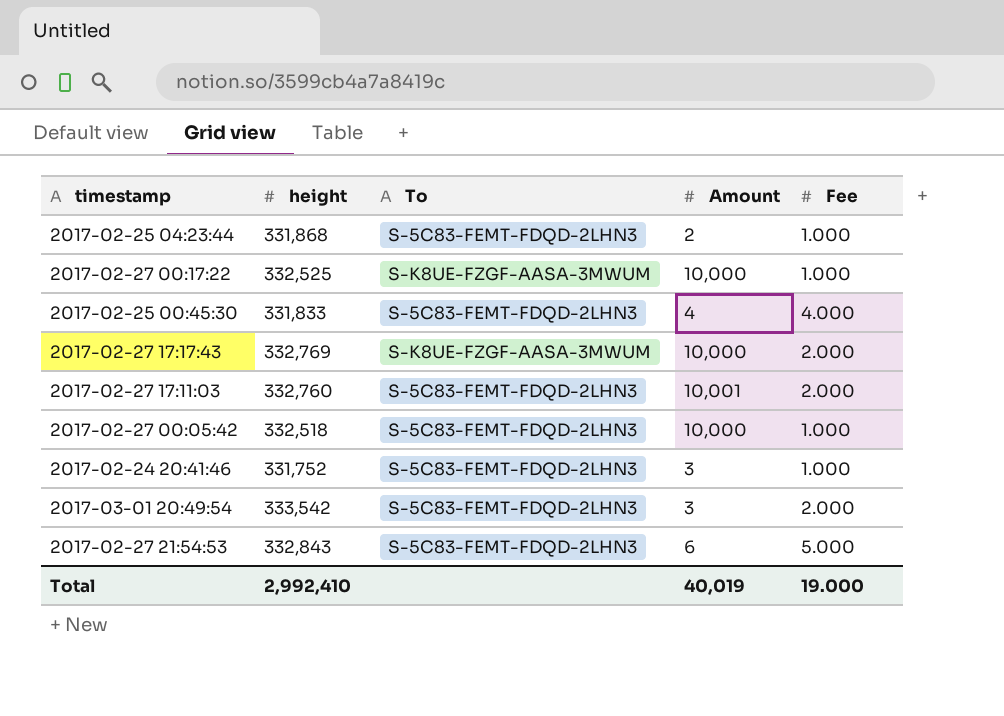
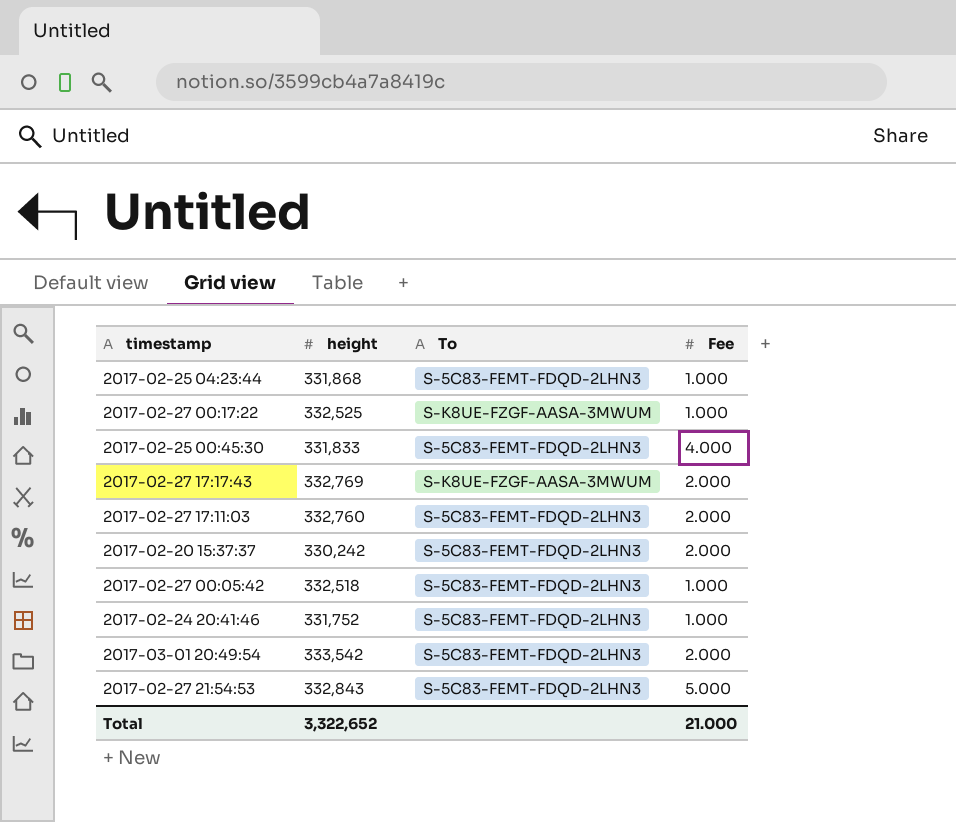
column Amount | position: 4 -> none
row 2017-02-20 15:37:37: none -> 330,242 | S-5C83-FEMT-FDQD-2LHN3 | 2.000
Total | height: 2,992,410 -> 3,322,652
Total | Fee: 19.000 -> 21.000

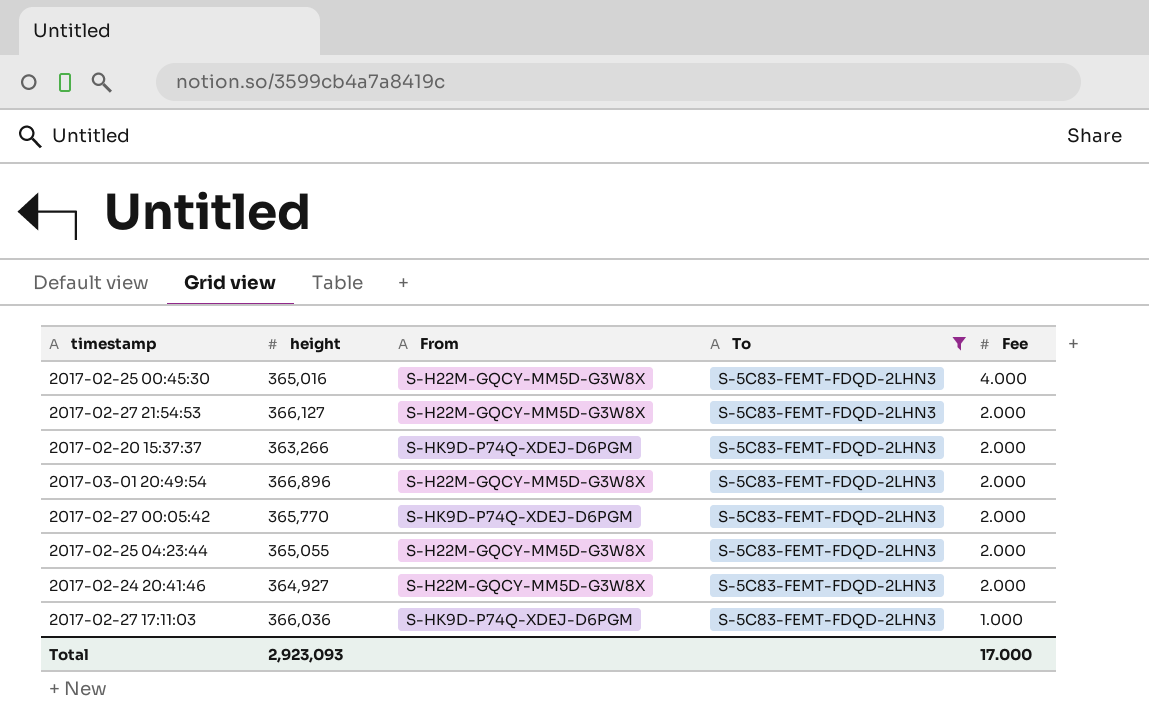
filter: none -> To = S-5C83-FEMT-FDQD-2LHN3
row order: none -> Fee descending
column From | position: none -> 3
2017-02-25 00:45:30 | height: 331,833 -> 365,016
2017-02-27 21:54:53 | height: 332,843 -> 366,127
2017-02-27 21:54:53 | Fee: 5.000 -> 2.000
2017-02-20 15:37:37 | height: 330,242 -> 363,266
2017-03-01 20:49:54 | height: 333,542 -> 366,896
2017-02-27 00:05:42 | height: 332,518 -> 365,770
2017-02-27 00:05:42 | Fee: 1.000 -> 2.000
2017-02-25 04:23:44 | height: 331,868 -> 365,055
2017-02-25 04:23:44 | Fee: 1.000 -> 2.000
2017-02-24 20:41:46 | height: 331,752 -> 364,927
2017-02-24 20:41:46 | Fee: 1.000 -> 2.000
2017-02-27 17:11:03 | height: 332,760 -> 366,036
2017-02-27 17:11:03 | Fee: 2.000 -> 1.000
Total | height: 3,322,652 -> 2,923,093
Total | Fee: 21.000 -> 17.000

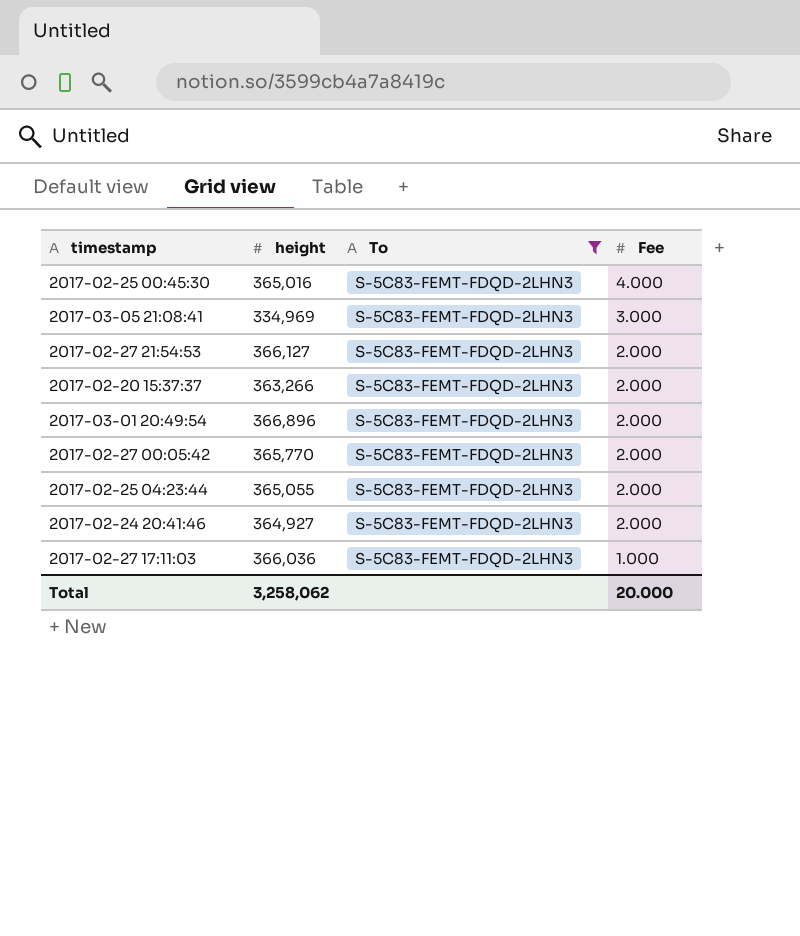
column From | position: 3 -> none
row 2017-03-05 21:08:41: none -> 334,969 | S-5C83-FEMT-FDQD-2LHN3 | 3.000
Total | height: 2,923,093 -> 3,258,062
Total | Fee: 17.000 -> 20.000

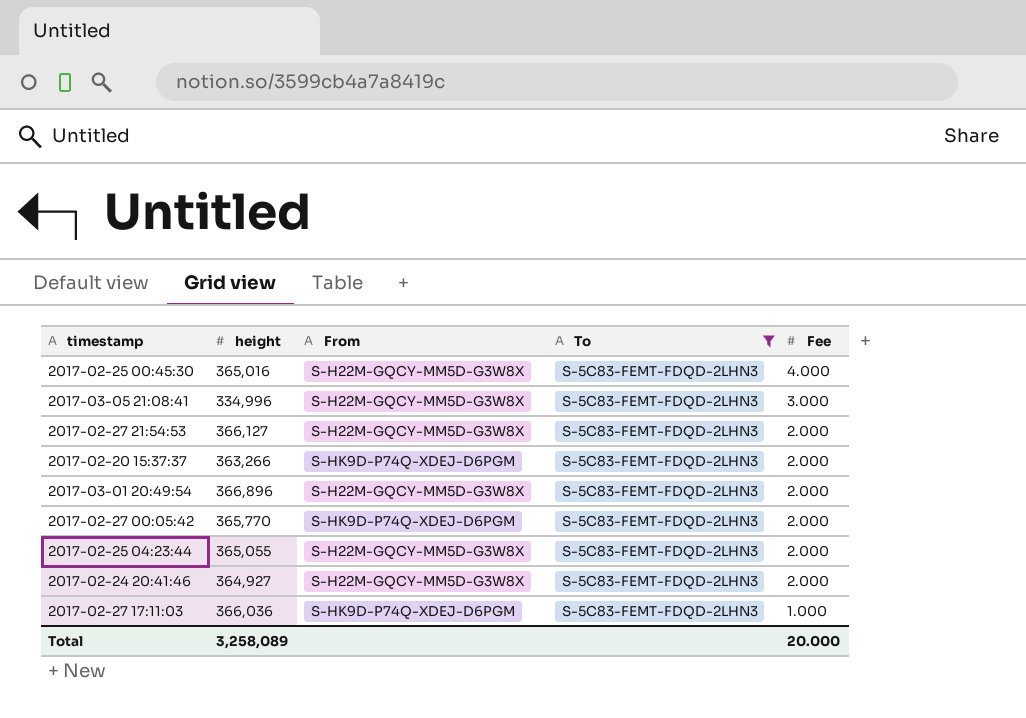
column From | position: none -> 3
2017-03-05 21:08:41 | height: 334,969 -> 334,996
Total | height: 3,258,062 -> 3,258,089

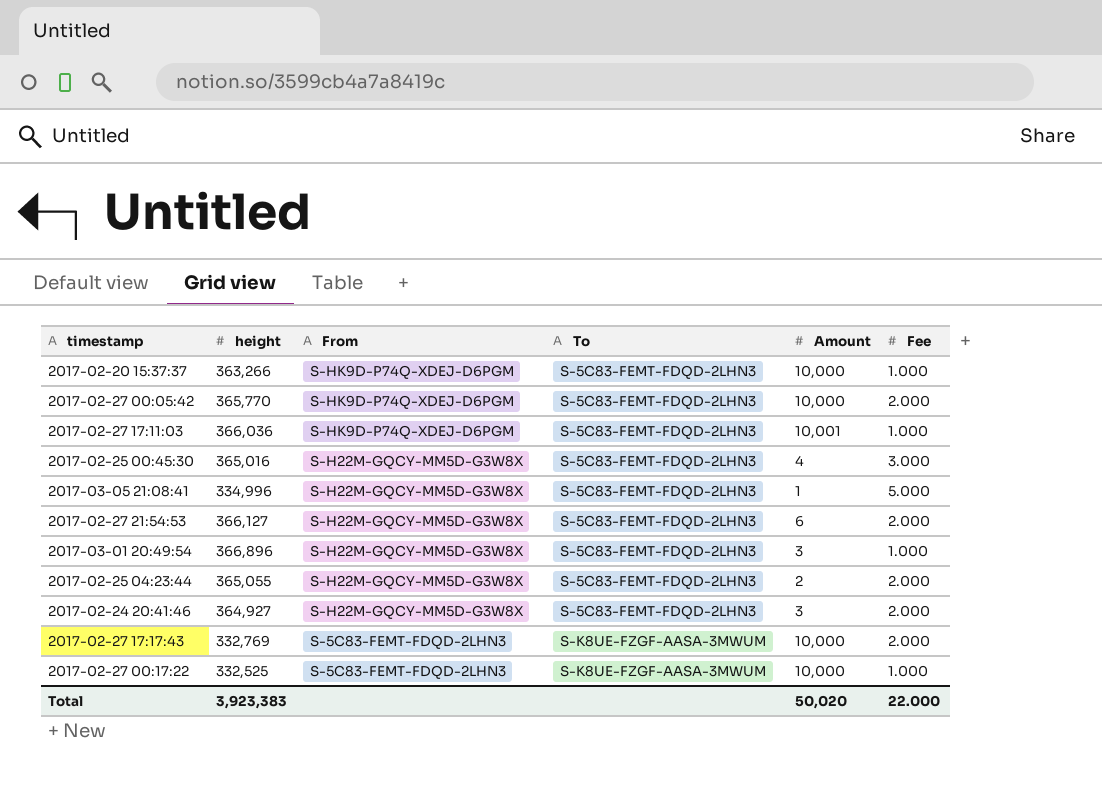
filter: To = S-5C83-FEMT-FDQD-2LHN3 -> none
row order: Fee descending -> From descending
column Amount | position: none -> 5
2017-02-20 15:37:37 | Fee: 2.000 -> 1.000
2017-02-25 00:45:30 | Fee: 4.000 -> 3.000
2017-03-05 21:08:41 | Fee: 3.000 -> 5.000
2017-03-01 20:49:54 | Fee: 2.000 -> 1.000
Total | height: 3,258,089 -> 3,923,383
Total | Fee: 20.000 -> 22.000

